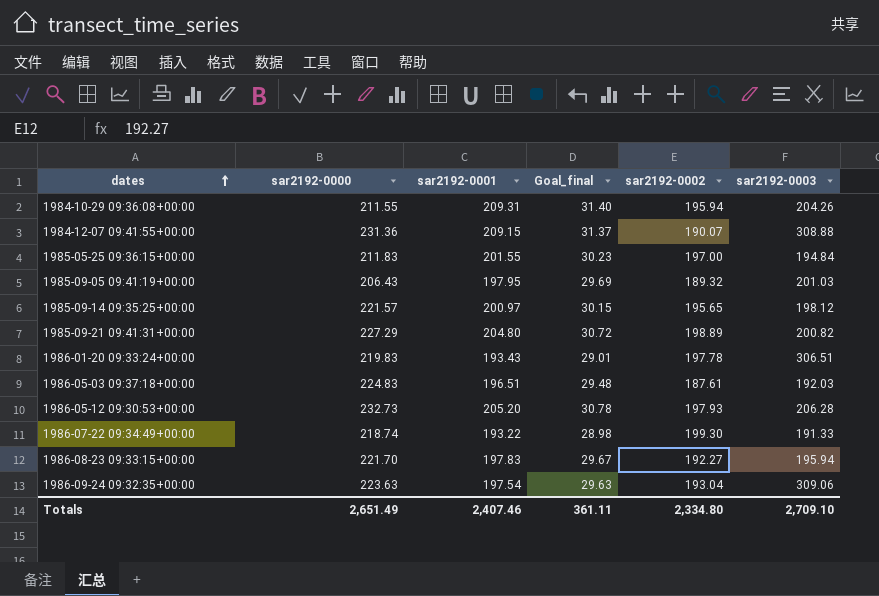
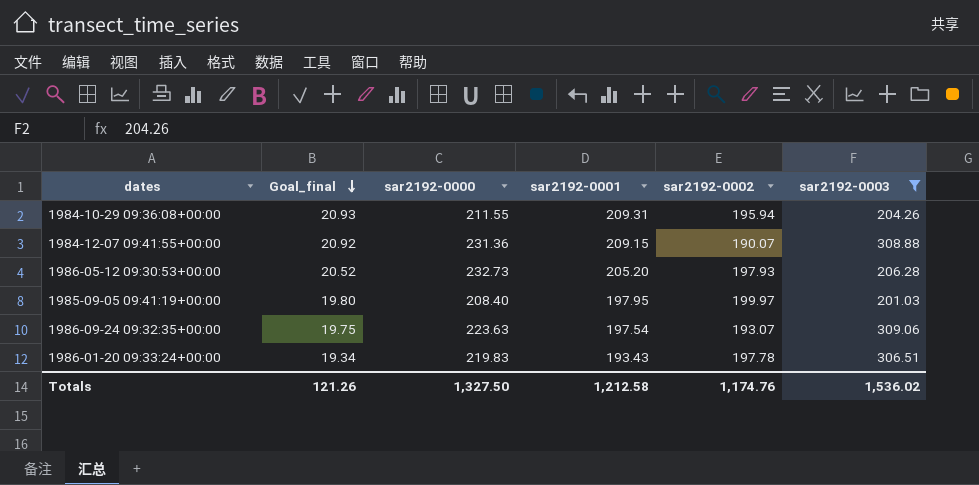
filter: none -> sar2192-0003 >= 201.03
row order: dates ascending -> Goal_final descending
column Goal_final | formula: [sar2192-0001] * 0.15 -> [sar2192-0001] * 0.1
column Goal_final | position: 4 -> 2
1985-09-05 09:41:19+00:00 | sar2192-0000: 206.43 -> 208.40
1985-09-05 09:41:19+00:00 | sar2192-0002: 189.32 -> 199.97
1986-09-24 09:32:35+00:00 | sar2192-0002: 193.04 -> 193.07
Totals | Goal_final: 361.11 -> 121.26
Totals | sar2192-0000: 2,651.49 -> 1,327.50
Totals | sar2192-0001: 2,407.46 -> 1,212.58
Totals | sar2192-0002: 2,334.80 -> 1,174.76
Totals | sar2192-0003: 2,709.10 -> 1,536.02

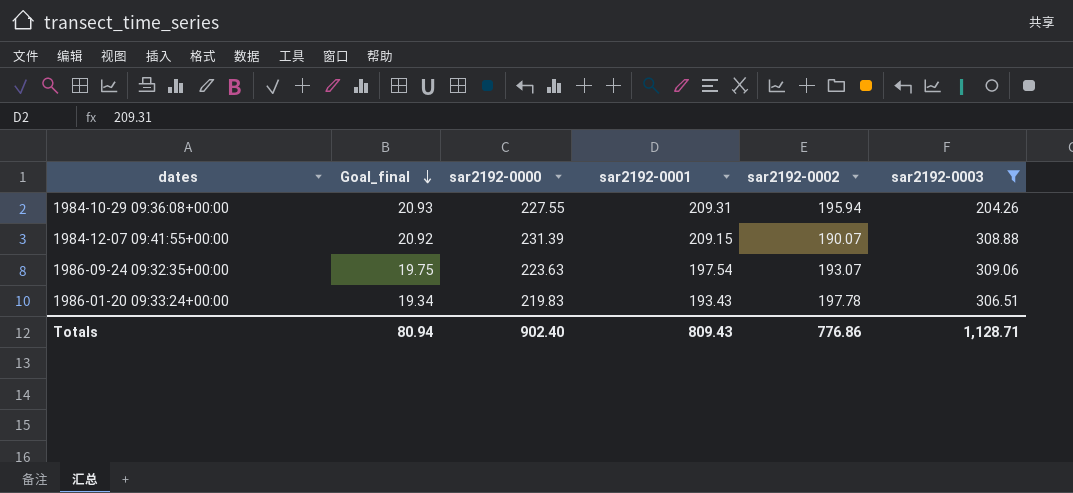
row 1986-05-12 09:30:53+00:00: 20.52 | 232.73 | 205.20 | 197.93 | 206.28 -> none
row 1985-09-05 09:41:19+00:00: 19.80 | 208.40 | 197.95 | 199.97 | 201.03 -> none
1984-10-29 09:36:08+00:00 | sar2192-0000: 211.55 -> 227.55
1984-12-07 09:41:55+00:00 | sar2192-0000: 231.36 -> 231.39
Totals | Goal_final: 121.26 -> 80.94
Totals | sar2192-0000: 1,327.50 -> 902.40
Totals | sar2192-0001: 1,212.58 -> 809.43
Totals | sar2192-0002: 1,174.76 -> 776.86
Totals | sar2192-0003: 1,536.02 -> 1,128.71

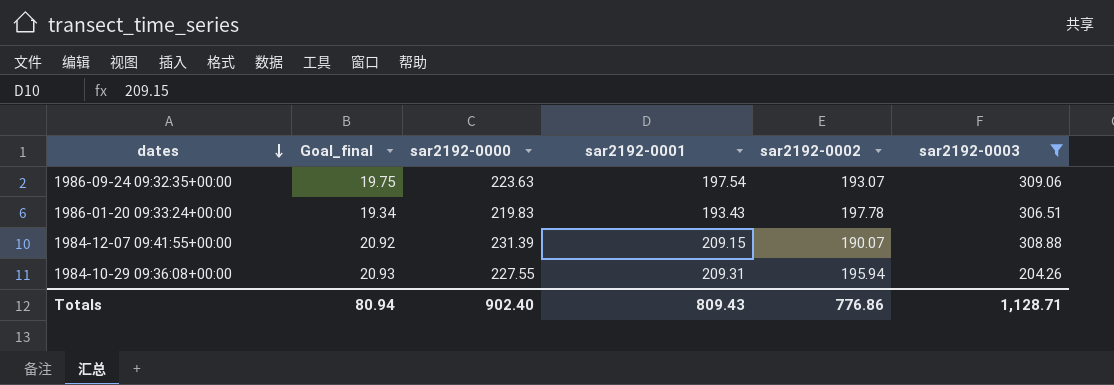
row order: Goal_final descending -> dates descending

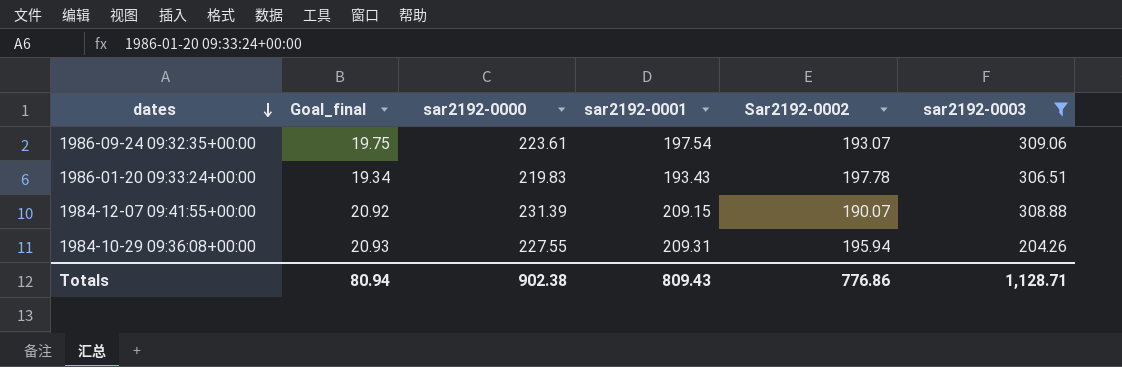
column name: sar2192-0002 -> Sar2192-0002
1986-09-24 09:32:35+00:00 | sar2192-0000: 223.63 -> 223.61
Totals | sar2192-0000: 902.40 -> 902.38

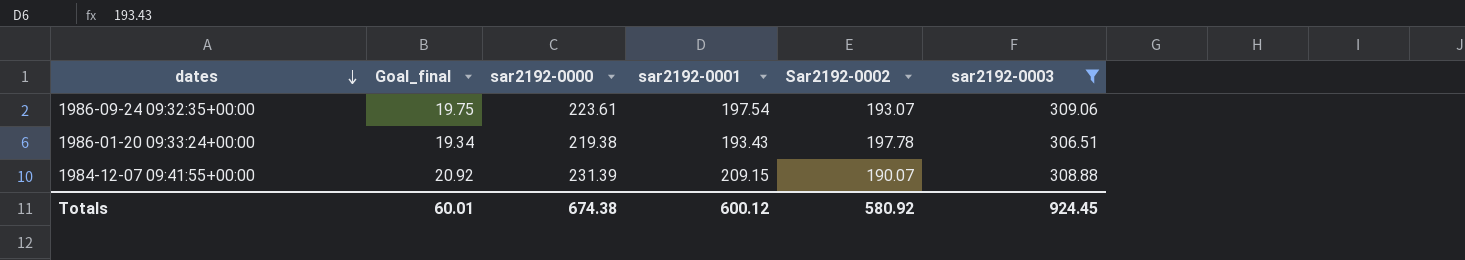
row 1984-10-29 09:36:08+00:00: 20.93 | 227.55 | 209.31 | 195.94 | 204.26 -> none
1986-01-20 09:33:24+00:00 | sar2192-0000: 219.83 -> 219.38
Totals | Goal_final: 80.94 -> 60.01
Totals | sar2192-0000: 902.38 -> 674.38
Totals | sar2192-0001: 809.43 -> 600.12
Totals | Sar2192-0002: 776.86 -> 580.92
Totals | sar2192-0003: 1,128.71 -> 924.45

